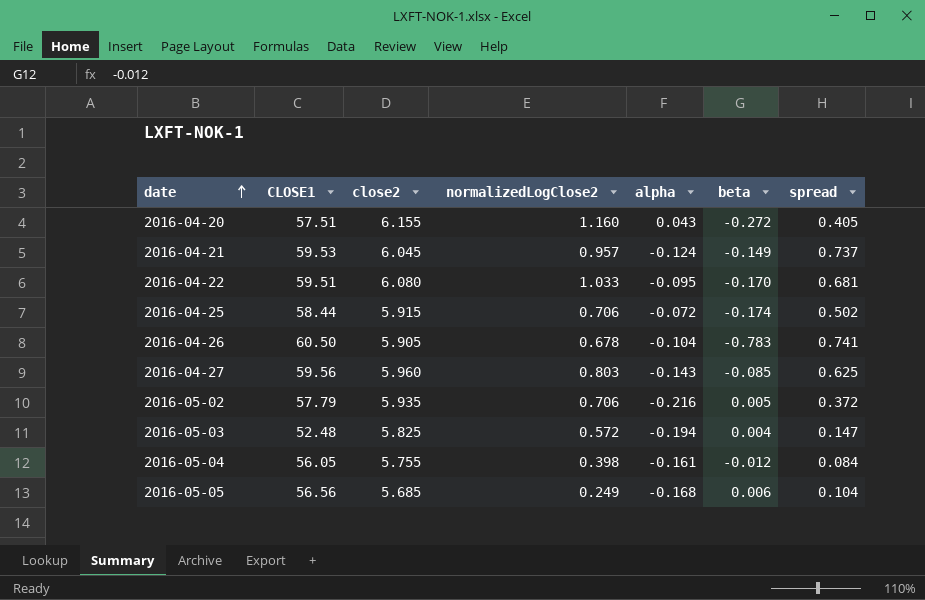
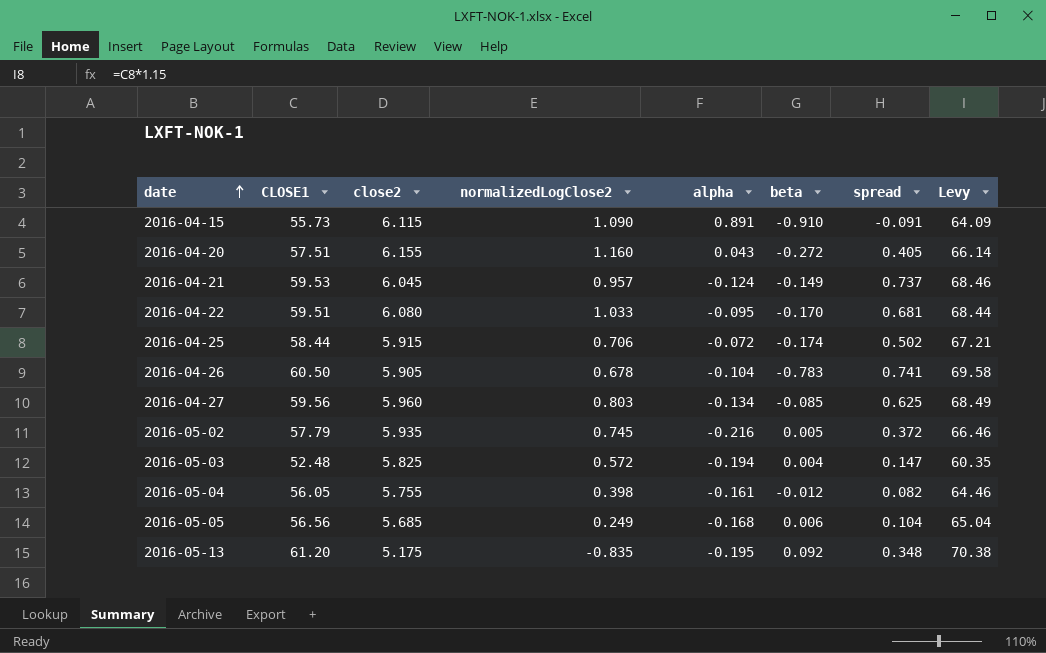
column Levy | formula: none -> [CLOSE1] * 1.15
row 2016-04-15: none -> 55.73 | 6.115 | 1.090 | 0.891 | -0.910 | -0.091 | 64.09
2016-04-27 | alpha: -0.143 -> -0.134
2016-05-02 | normalizedLogClose2: 0.706 -> 0.745
2016-05-04 | spread: 0.084 -> 0.082
row 2016-05-13: none -> 61.20 | 5.175 | -0.835 | -0.195 | 0.092 | 0.348 | 70.38

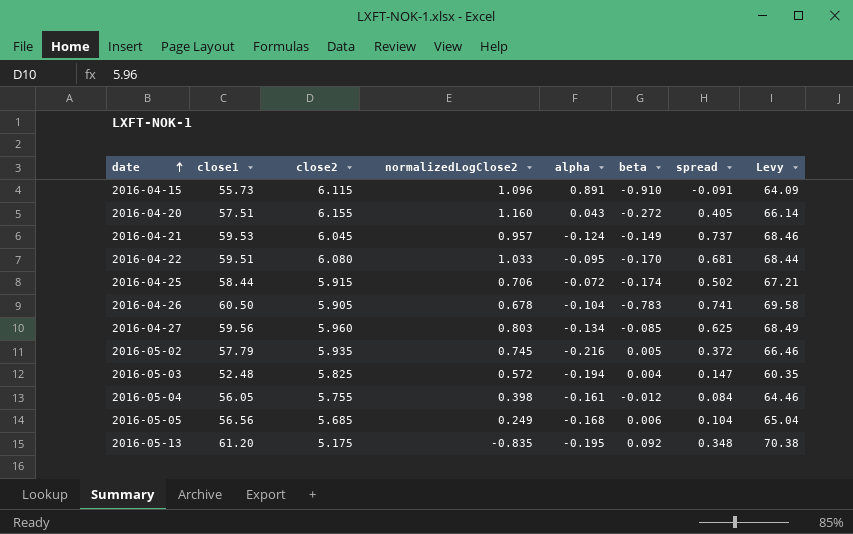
column name: CLOSE1 -> close1
2016-04-15 | normalizedLogClose2: 1.090 -> 1.096
2016-05-04 | spread: 0.082 -> 0.084

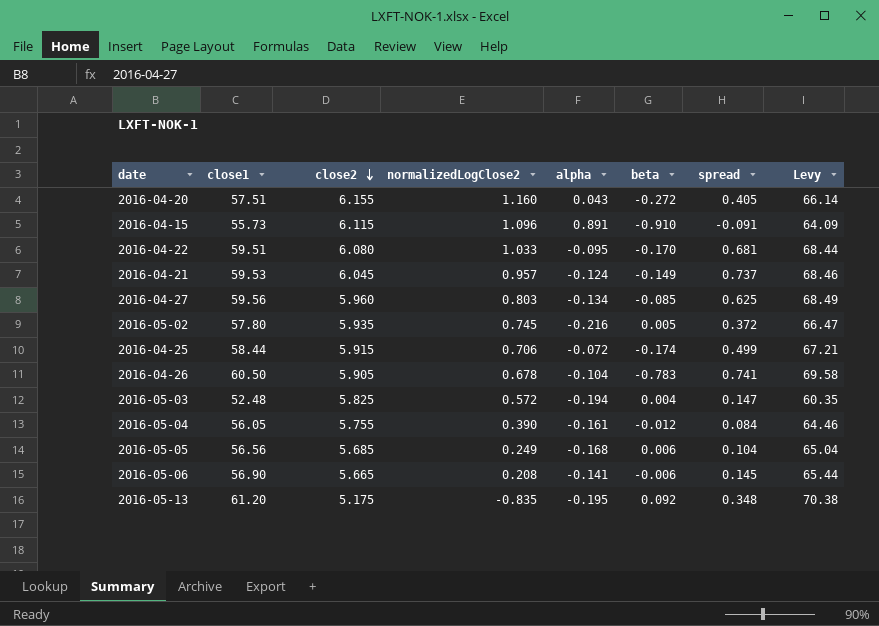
row order: date ascending -> close2 descending
2016-05-02 | close1: 57.79 -> 57.80
2016-05-02 | Levy: 66.46 -> 66.47
2016-04-25 | spread: 0.502 -> 0.499
2016-05-04 | normalizedLogClose2: 0.398 -> 0.390
row 2016-05-06: none -> 56.90 | 5.665 | 0.208 | -0.141 | -0.006 | 0.145 | 65.44

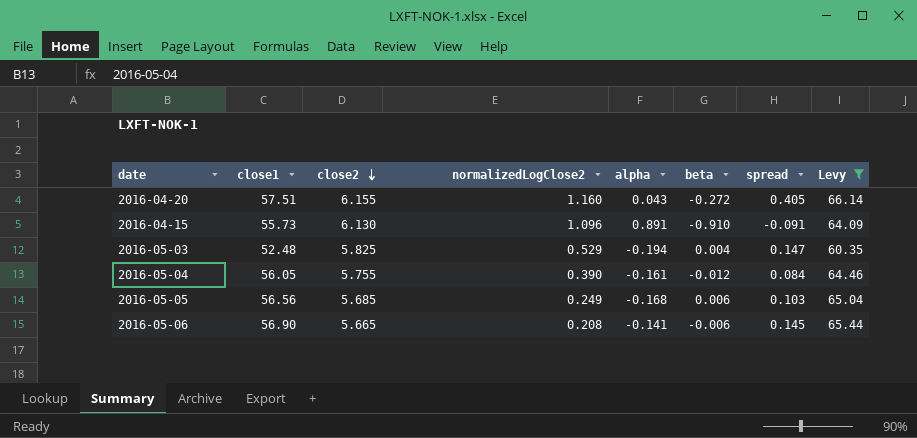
filter: none -> Levy <= 66.14
2016-04-15 | close2: 6.115 -> 6.130
2016-05-03 | normalizedLogClose2: 0.572 -> 0.529
2016-05-05 | spread: 0.104 -> 0.103

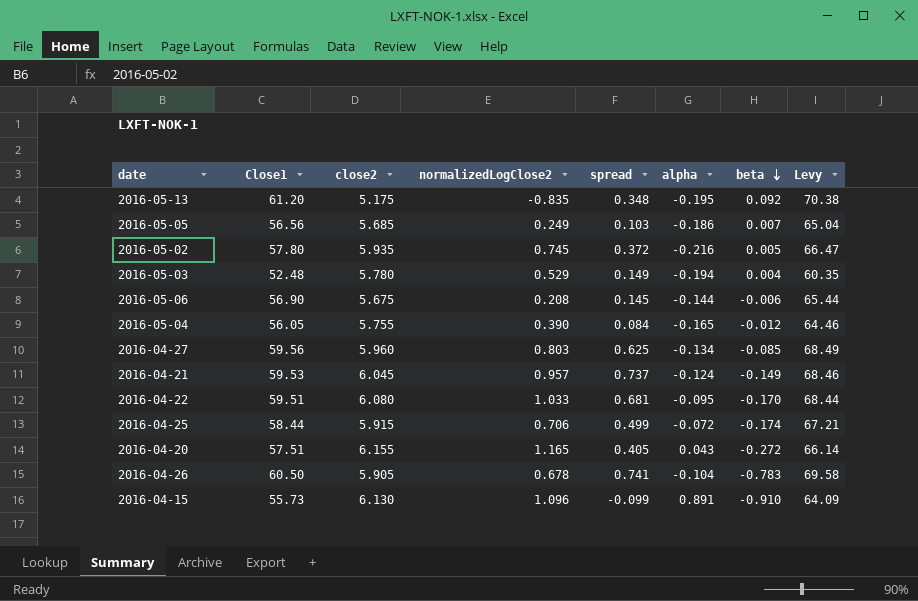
filter: Levy <= 66.14 -> none
row order: close2 descending -> beta descending
column name: close1 -> Close1
column spread | position: 7 -> 5
2016-05-05 | alpha: -0.168 -> -0.186
2016-05-05 | beta: 0.006 -> 0.007
2016-05-03 | close2: 5.825 -> 5.780
2016-05-03 | spread: 0.147 -> 0.149
2016-05-06 | close2: 5.665 -> 5.675
2016-05-06 | alpha: -0.141 -> -0.144
2016-05-04 | alpha: -0.161 -> -0.165
2016-04-20 | normalizedLogClose2: 1.160 -> 1.165
2016-04-15 | spread: -0.091 -> -0.099

